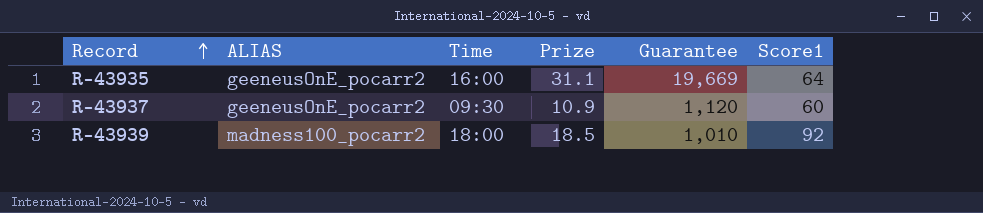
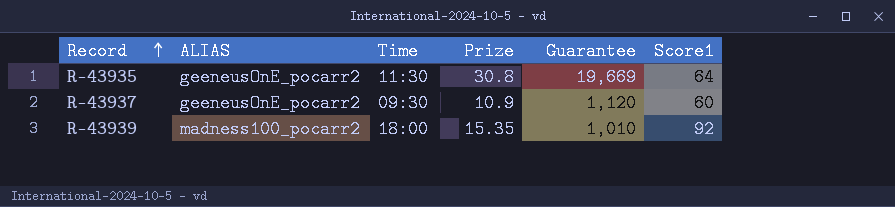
R-43935 | Time: 16:00 -> 11:30
R-43935 | Prize: 31.1 -> 30.8
R-43939 | Prize: 18.5 -> 15.35

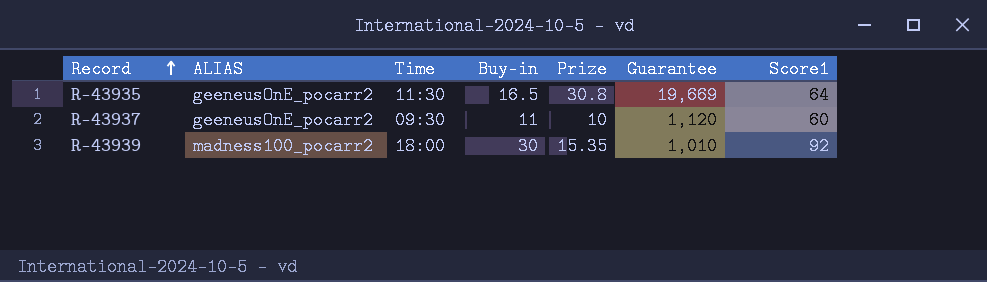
column Buy-in | position: none -> 4
R-43937 | Prize: 10.9 -> 10

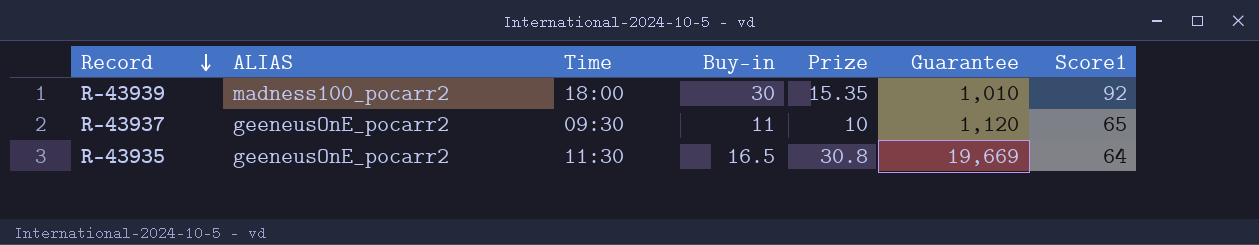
row order: Record ascending -> Record descending
R-43937 | Score1: 60 -> 65

